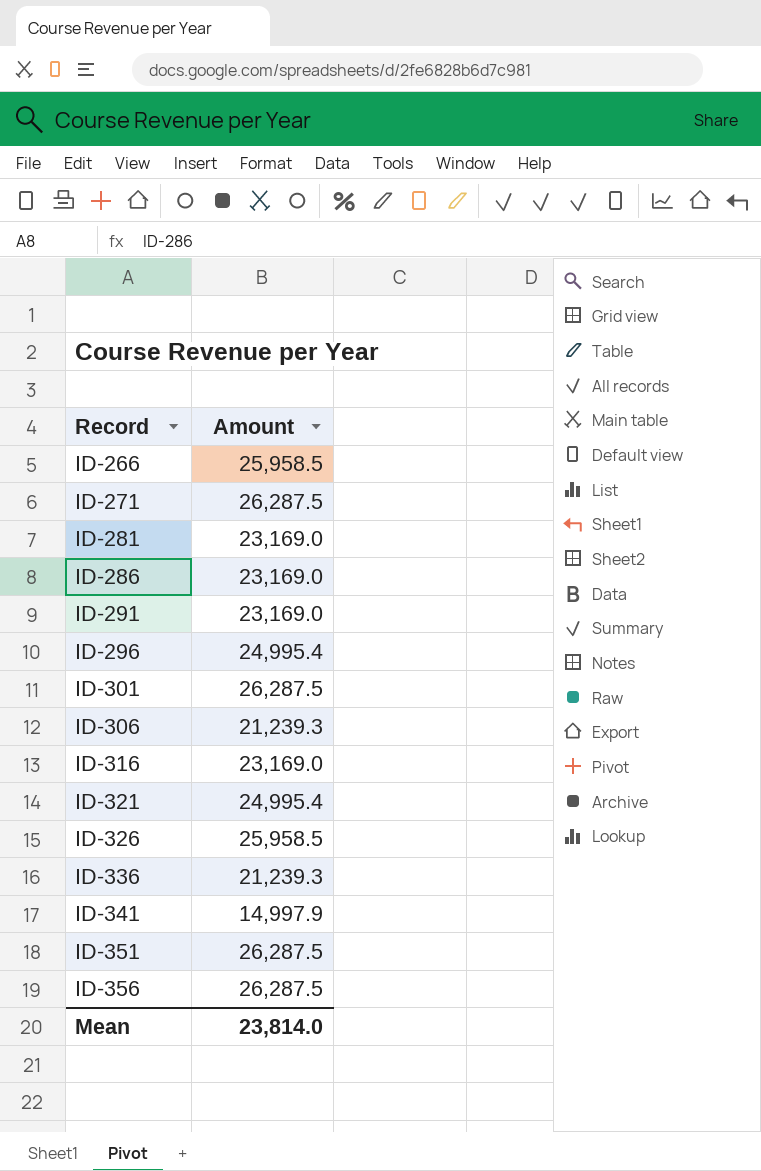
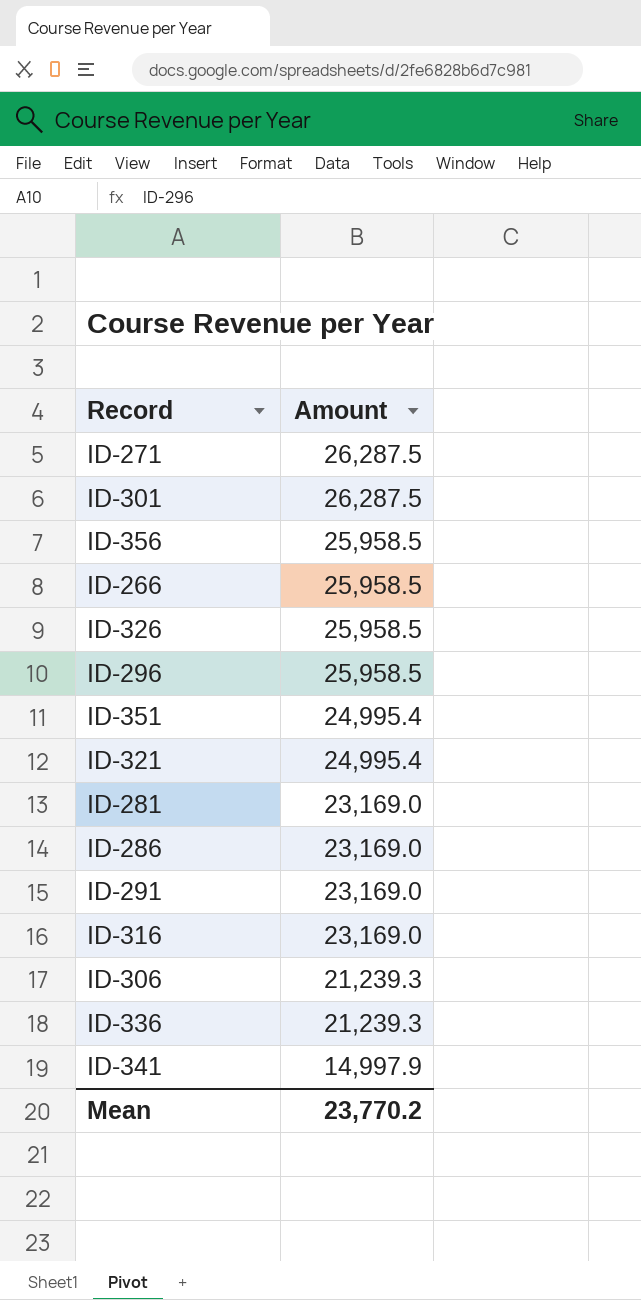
row order: Record ascending -> Amount descending
ID-356 | Amount: 26,287.5 -> 25,958.5
ID-296 | Amount: 24,995.4 -> 25,958.5
ID-351 | Amount: 26,287.5 -> 24,995.4
Mean | Amount: 23,814.0 -> 23,770.2

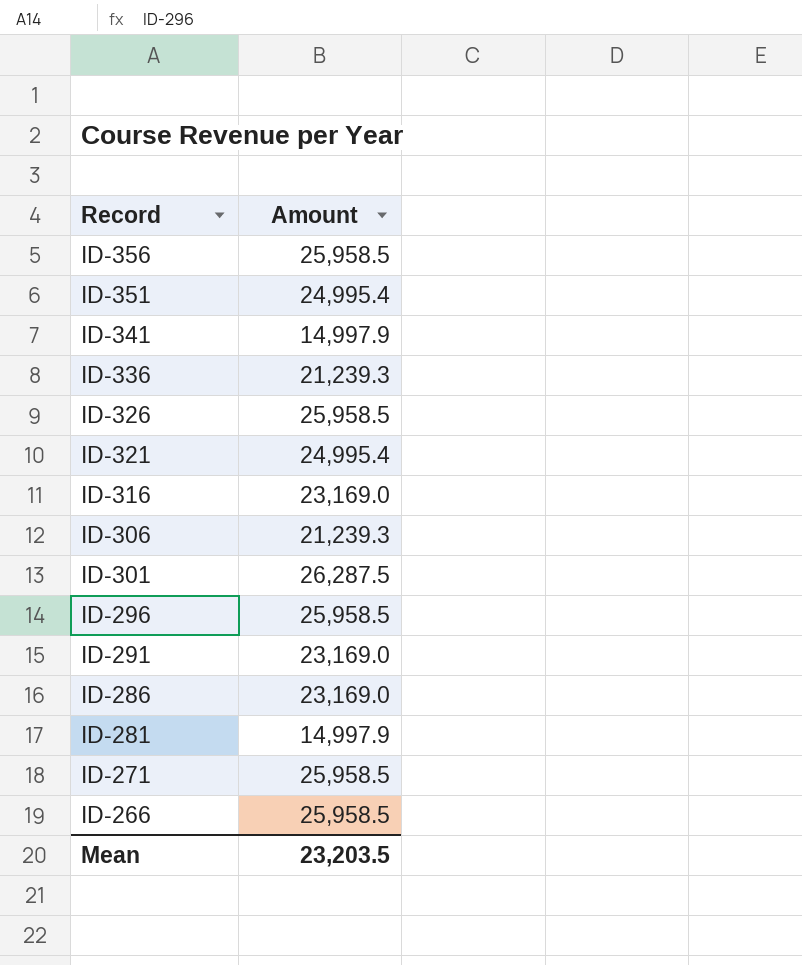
row order: Amount descending -> Record descending
ID-281 | Amount: 23,169.0 -> 14,997.9
ID-271 | Amount: 26,287.5 -> 25,958.5
Mean | Amount: 23,770.2 -> 23,203.5

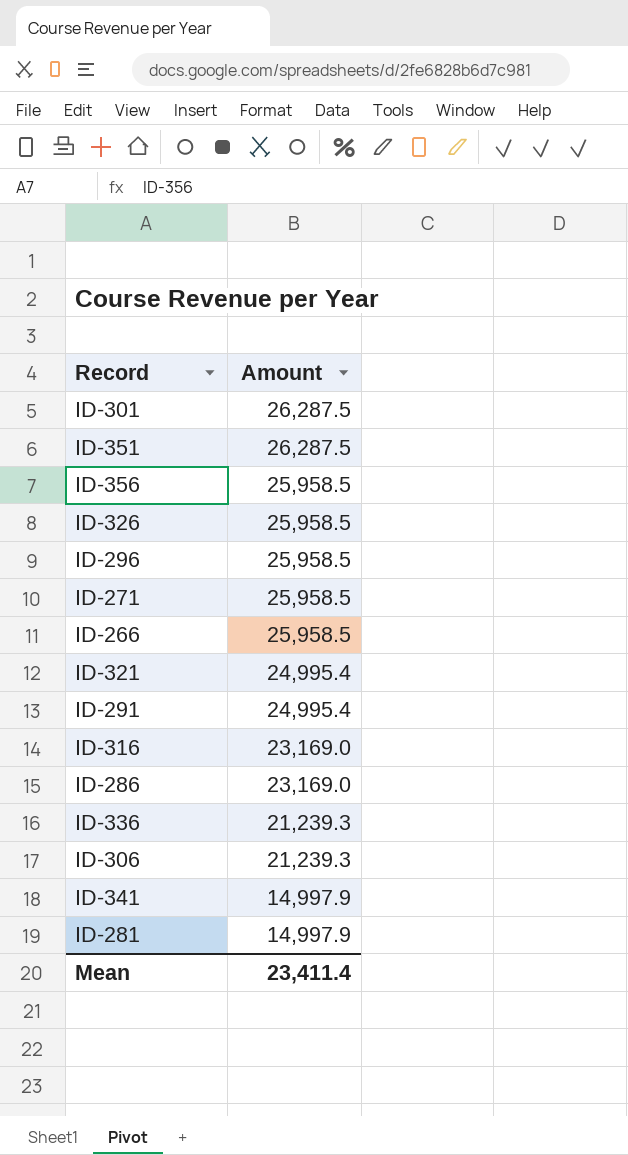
row order: Record descending -> Amount descending
ID-351 | Amount: 24,995.4 -> 26,287.5
ID-291 | Amount: 23,169.0 -> 24,995.4
Mean | Amount: 23,203.5 -> 23,411.4

